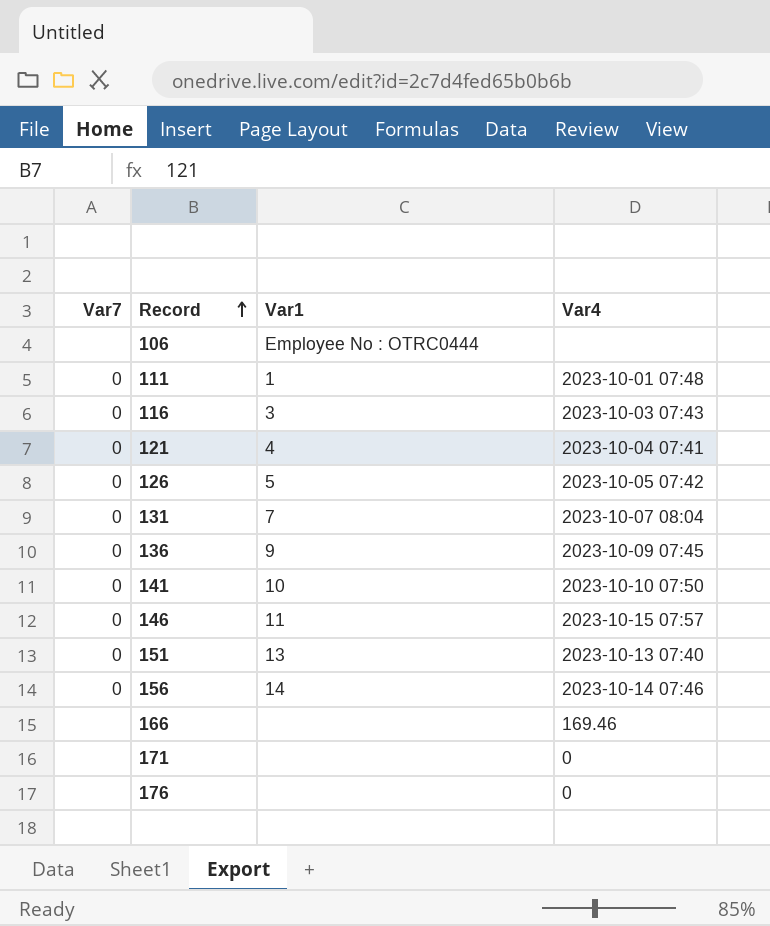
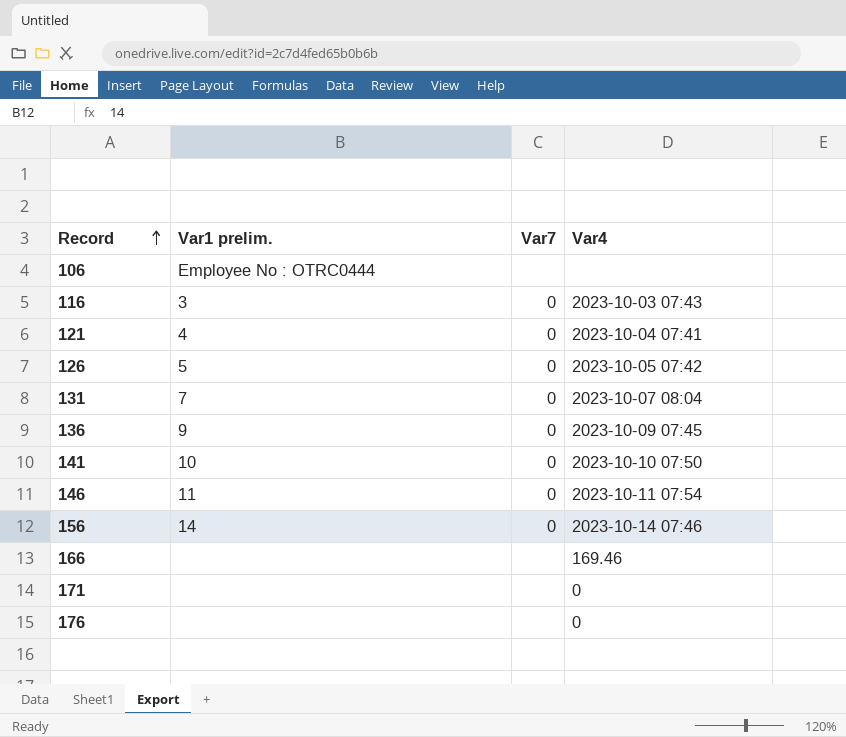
column name: Var1 -> Var1 prelim.
column Var7 | position: 1 -> 3
row 111: 0 | 1 | 2023-10-01 07:48 -> none
row 151: 0 | 13 | 2023-10-13 07:40 -> none
146 | Var4: 2023-10-15 07:57 -> 2023-10-11 07:54

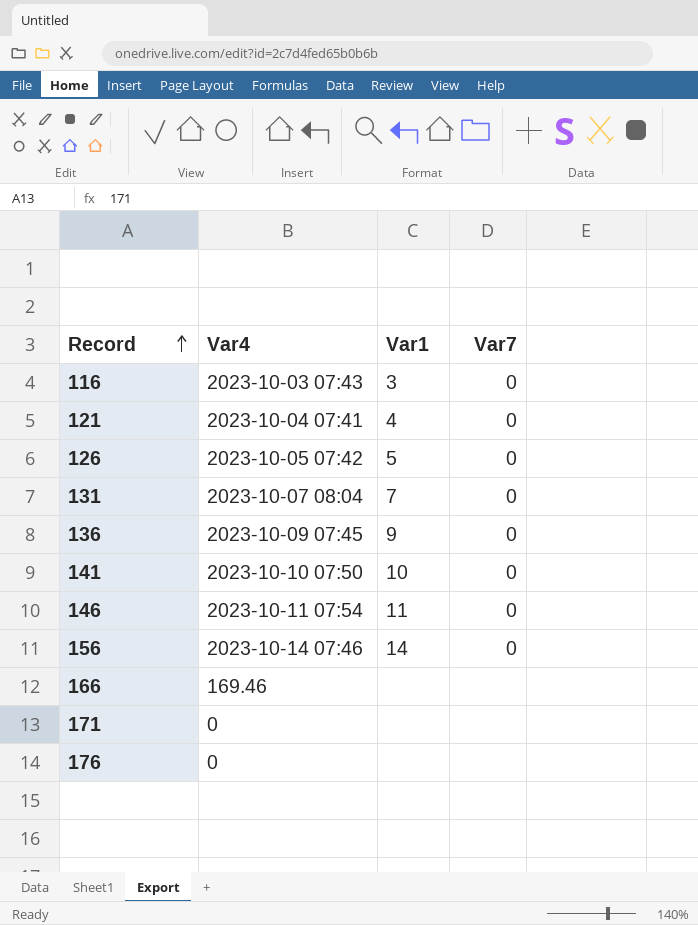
column Var4 | position: 4 -> 2
column name: Var1 prelim. -> Var1
row 106: Employee No : OTRC0444 | none | none -> none

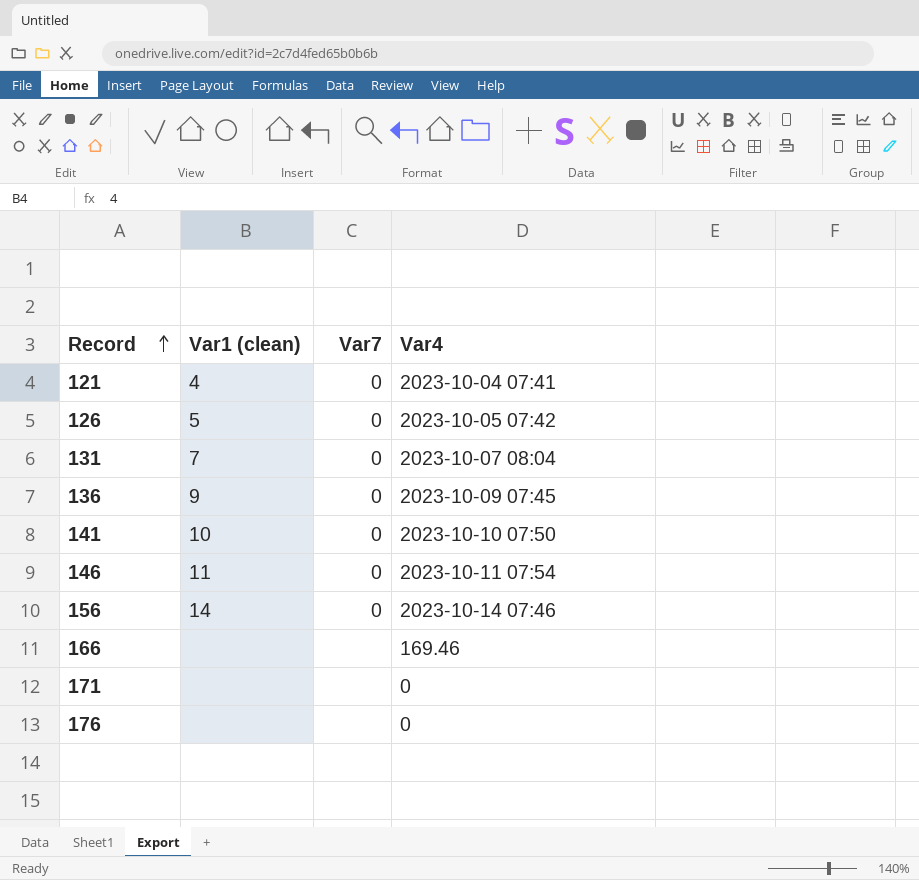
column name: Var1 -> Var1 (clean)
column Var4 | position: 2 -> 4
row 116: 2023-10-03 07:43 | 3 | 0 -> none

